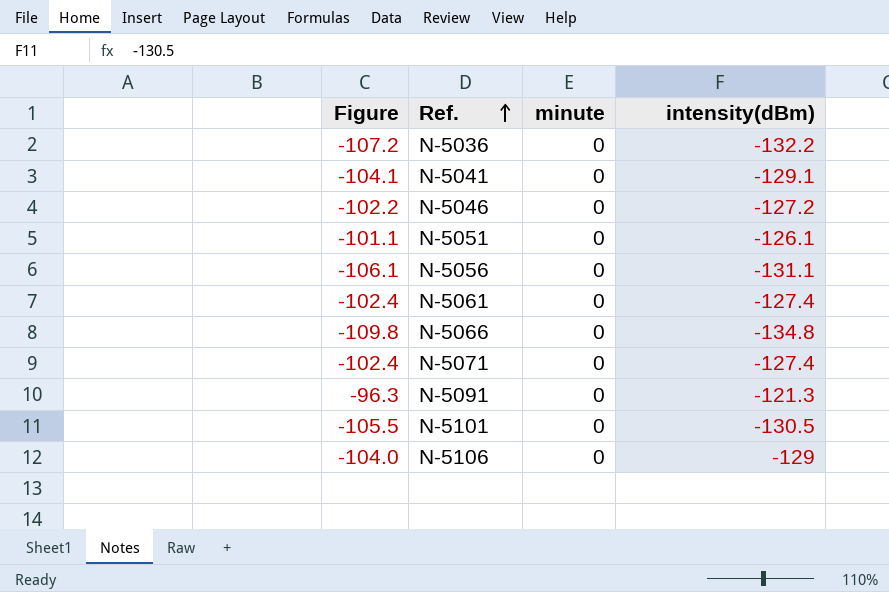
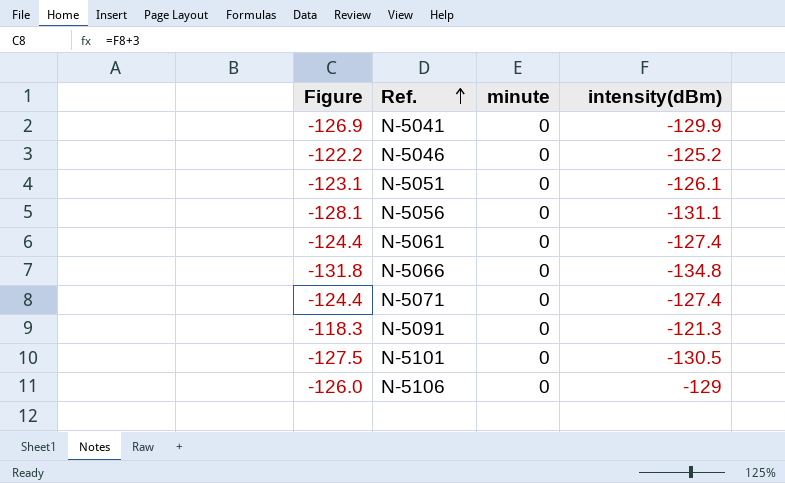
column Figure | formula: [intensity(dBm)] + 25 -> [intensity(dBm)] + 3
row N-5036: -107.2 | 0 | -132.2 -> none
N-5041 | intensity(dBm): -129.1 -> -129.9
N-5046 | intensity(dBm): -127.2 -> -125.2

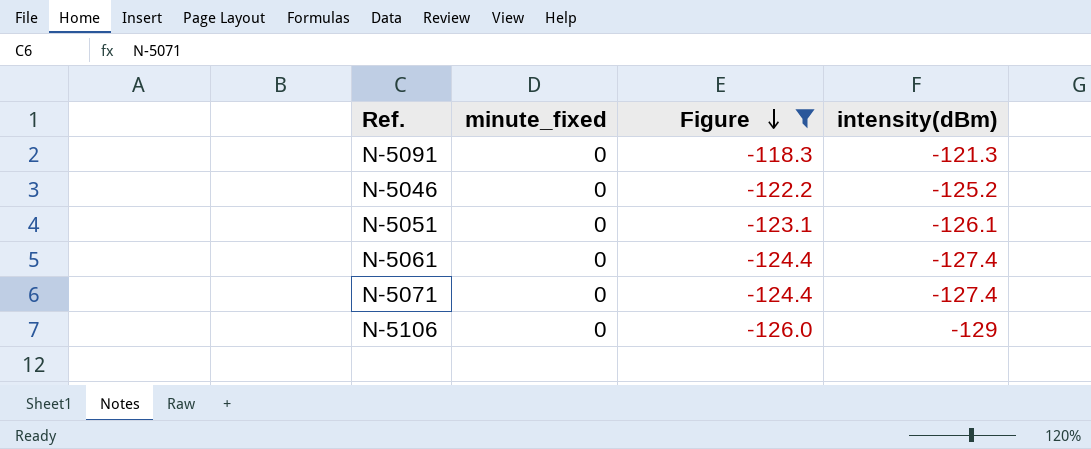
filter: none -> Figure >= -126.0
row order: Ref. ascending -> Figure descending
column name: minute -> minute_fixed
column Figure | position: 1 -> 3

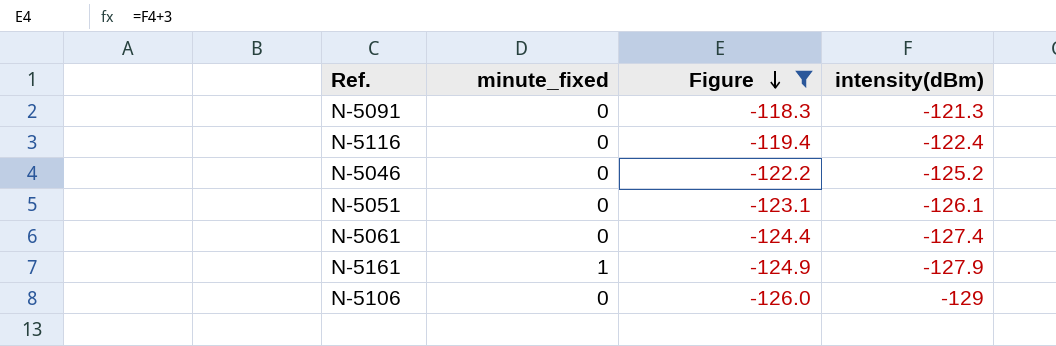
row N-5071: 0 | -124.4 | -127.4 -> none
row N-5116: none -> 0 | -119.4 | -122.4
row N-5161: none -> 1 | -124.9 | -127.9

